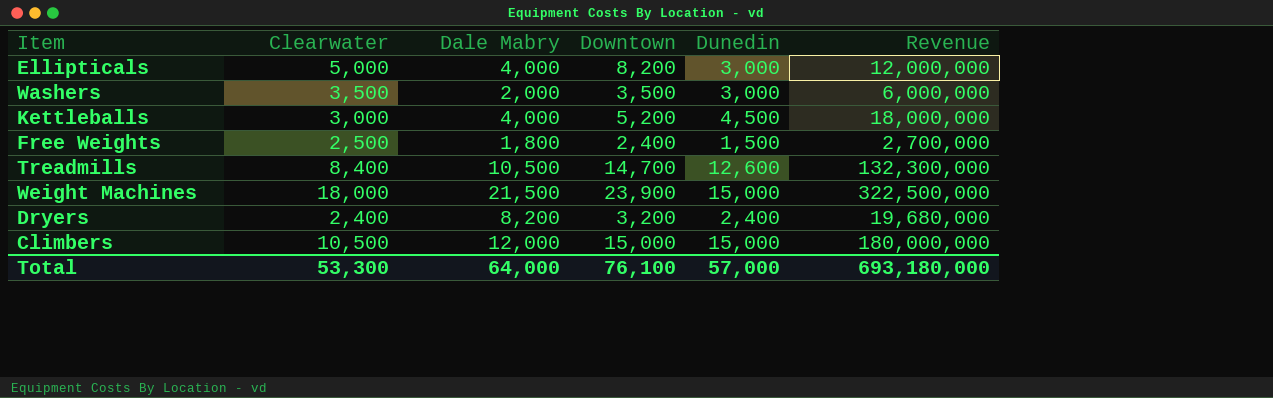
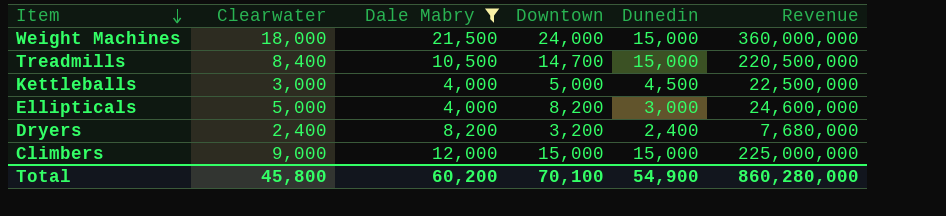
filter: none -> Dale Mabry >= 4,000
row order: none -> Item descending
column Revenue | formula: [Dale Mabry] * [Dunedin] -> [Downtown] * [Dunedin]
Weight Machines | Downtown: 23,900 -> 24,000
Treadmills | Dunedin: 12,600 -> 15,000
Kettleballs | Downtown: 5,200 -> 5,000
Climbers | Clearwater: 10,500 -> 9,000
Total | Clearwater: 53,300 -> 45,800
Total | Dale Mabry: 64,000 -> 60,200
Total | Downtown: 76,100 -> 70,100
Total | Dunedin: 57,000 -> 54,900
Total | Revenue: 693,180,000 -> 860,280,000

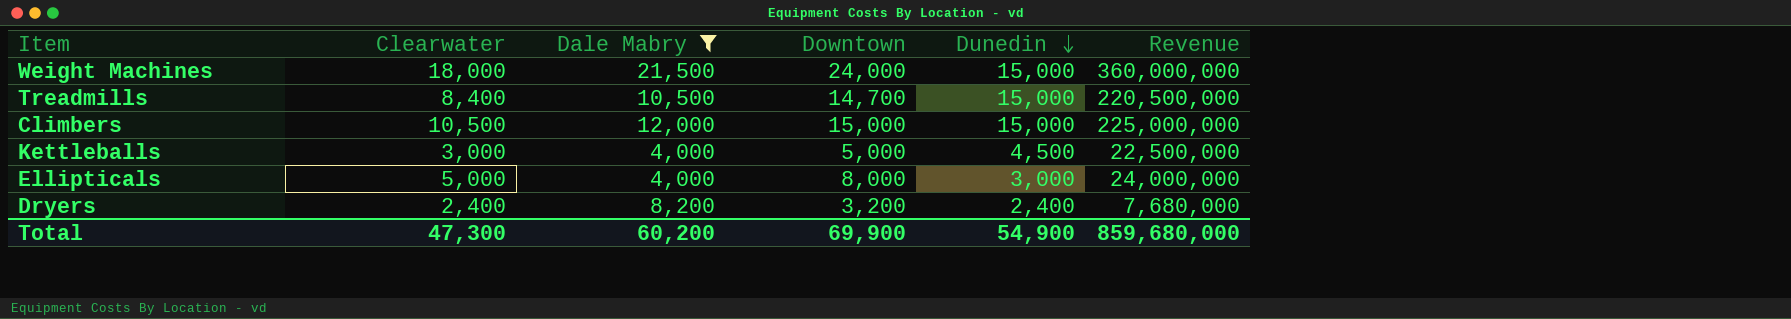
row order: Item descending -> Dunedin descending
Climbers | Clearwater: 9,000 -> 10,500
Ellipticals | Downtown: 8,200 -> 8,000
Ellipticals | Revenue: 24,600,000 -> 24,000,000
Total | Clearwater: 45,800 -> 47,300
Total | Downtown: 70,100 -> 69,900
Total | Revenue: 860,280,000 -> 859,680,000

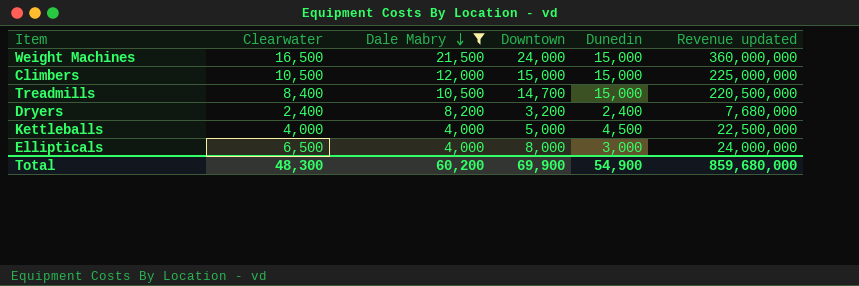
row order: Dunedin descending -> Dale Mabry descending
column name: Revenue -> Revenue updated
Weight Machines | Clearwater: 18,000 -> 16,500
Kettleballs | Clearwater: 3,000 -> 4,000
Ellipticals | Clearwater: 5,000 -> 6,500
Total | Clearwater: 47,300 -> 48,300

